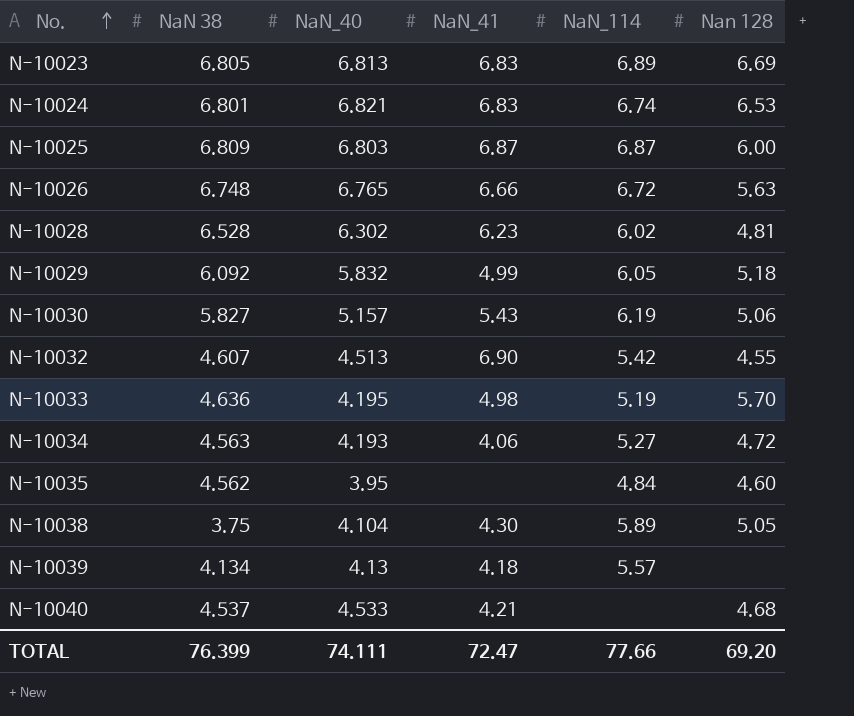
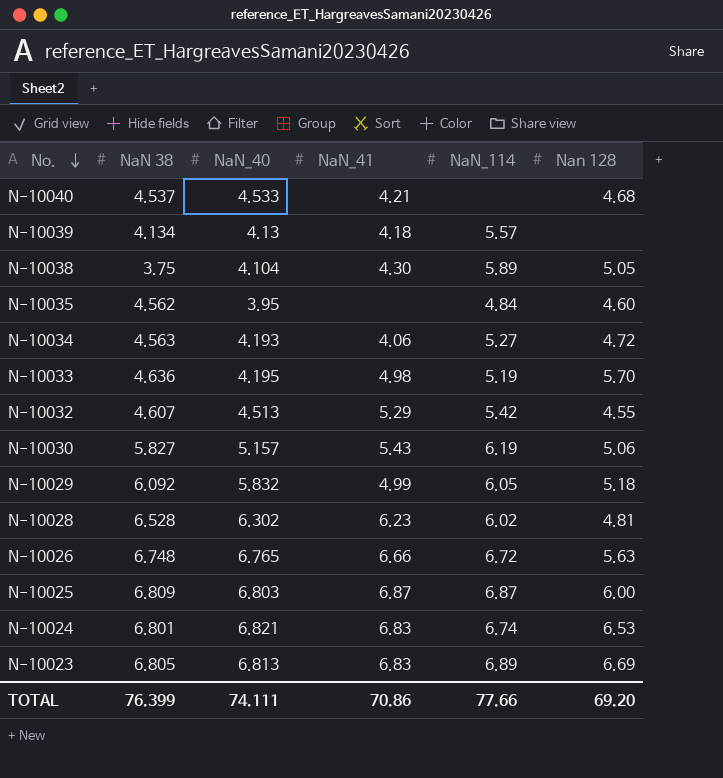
row order: No. ascending -> No. descending
N-10032 | NaN_41: 6.90 -> 5.29
TOTAL | NaN_41: 72.47 -> 70.86

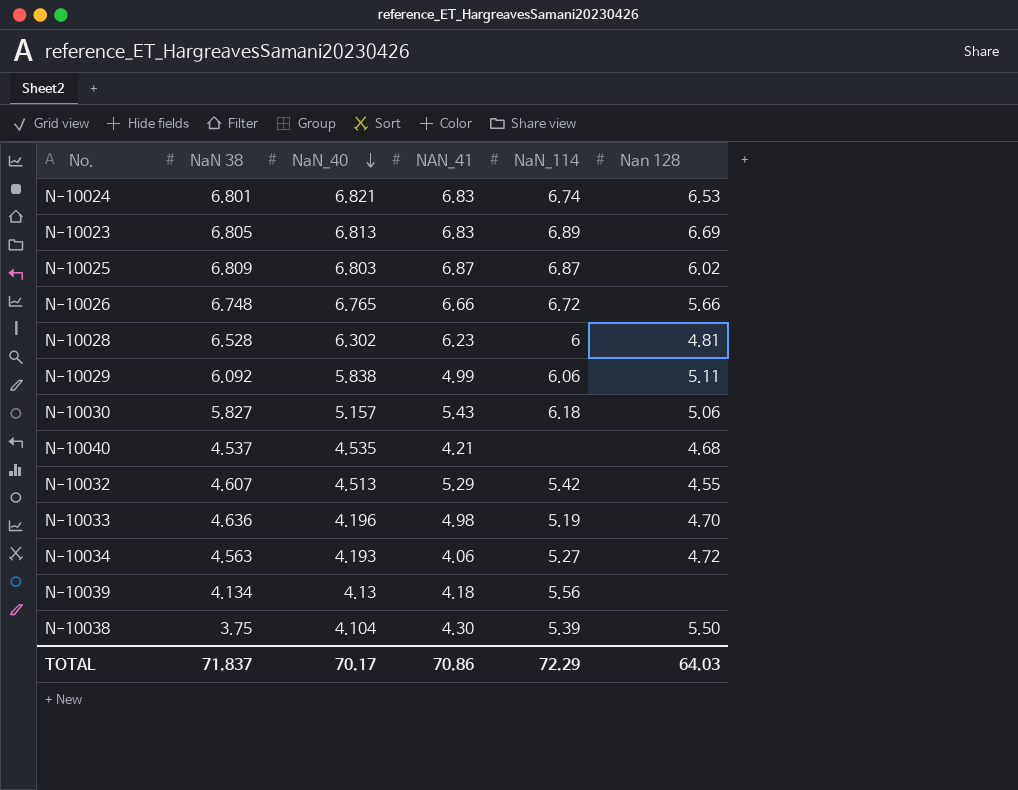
row order: No. descending -> NaN_40 descending
column name: NaN_41 -> NAN_41
row N-10035: 4.562 | 3.95 | none | 4.84 | 4.60 -> none
N-10025 | Nan 128: 6.00 -> 6.02
N-10026 | Nan 128: 5.63 -> 5.66
N-10028 | NaN_114: 6.02 -> 6
N-10029 | NaN_40: 5.832 -> 5.838
N-10029 | NaN_114: 6.05 -> 6.06
N-10029 | Nan 128: 5.18 -> 5.11
N-10030 | NaN_114: 6.19 -> 6.18
N-10040 | NaN_40: 4.533 -> 4.535
N-10033 | NaN_40: 4.195 -> 4.196
N-10033 | Nan 128: 5.70 -> 4.70
N-10039 | NaN_114: 5.57 -> 5.56
N-10038 | NaN_114: 5.89 -> 5.39
N-10038 | Nan 128: 5.05 -> 5.50
TOTAL | NaN 38: 76.399 -> 71.837
TOTAL | NaN_40: 74.111 -> 70.17
TOTAL | NaN_114: 77.66 -> 72.29
TOTAL | Nan 128: 69.20 -> 64.03

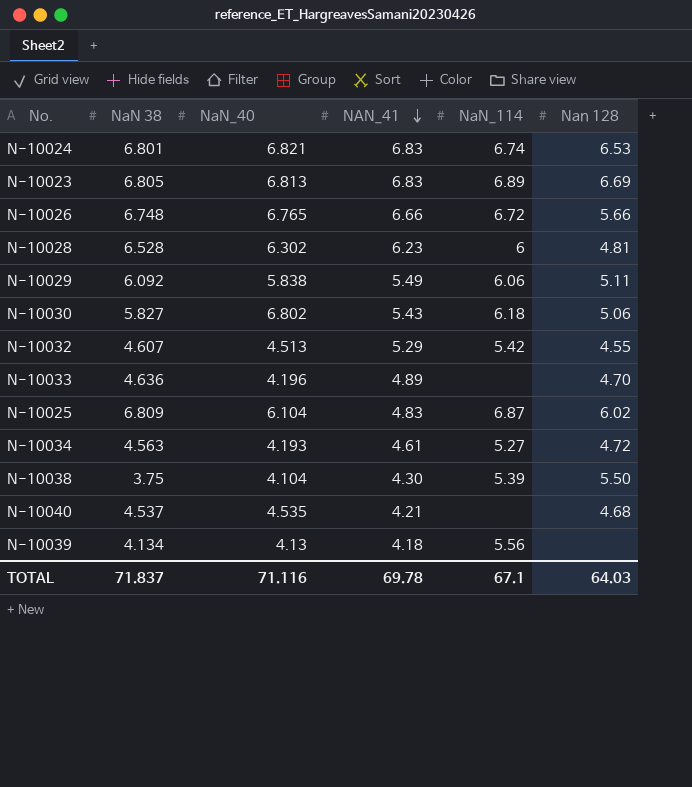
row order: NaN_40 descending -> NAN_41 descending
N-10029 | NAN_41: 4.99 -> 5.49
N-10030 | NaN_40: 5.157 -> 6.802
N-10033 | NAN_41: 4.98 -> 4.89
N-10033 | NaN_114: 5.19 -> none
N-10025 | NaN_40: 6.803 -> 6.104
N-10025 | NAN_41: 6.87 -> 4.83
N-10034 | NAN_41: 4.06 -> 4.61
TOTAL | NaN_40: 70.17 -> 71.116
TOTAL | NAN_41: 70.86 -> 69.78
TOTAL | NaN_114: 72.29 -> 67.1

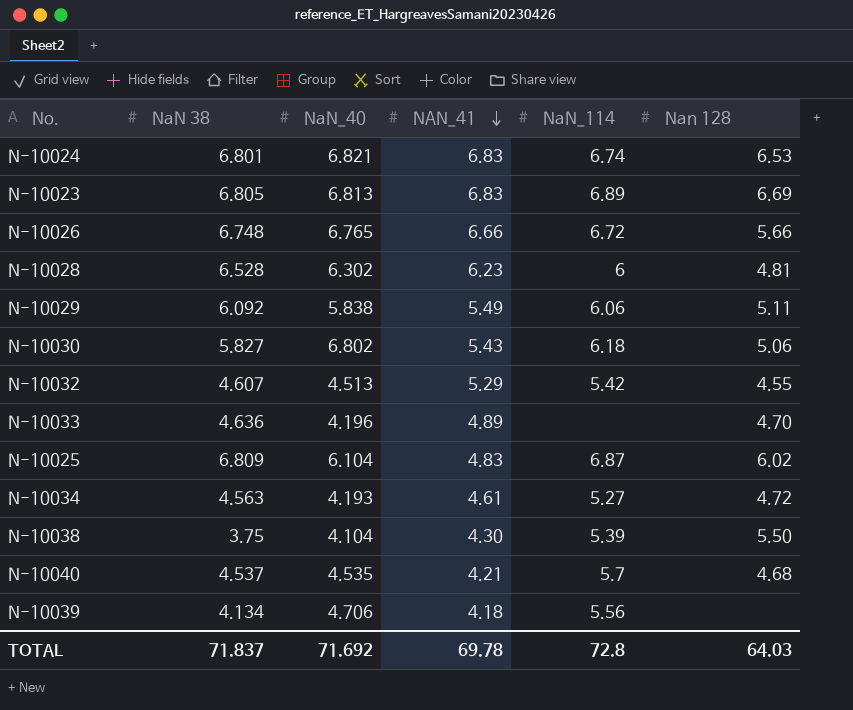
N-10040 | NaN_114: none -> 5.7
N-10039 | NaN_40: 4.13 -> 4.706
TOTAL | NaN_40: 71.116 -> 71.692
TOTAL | NaN_114: 67.1 -> 72.8

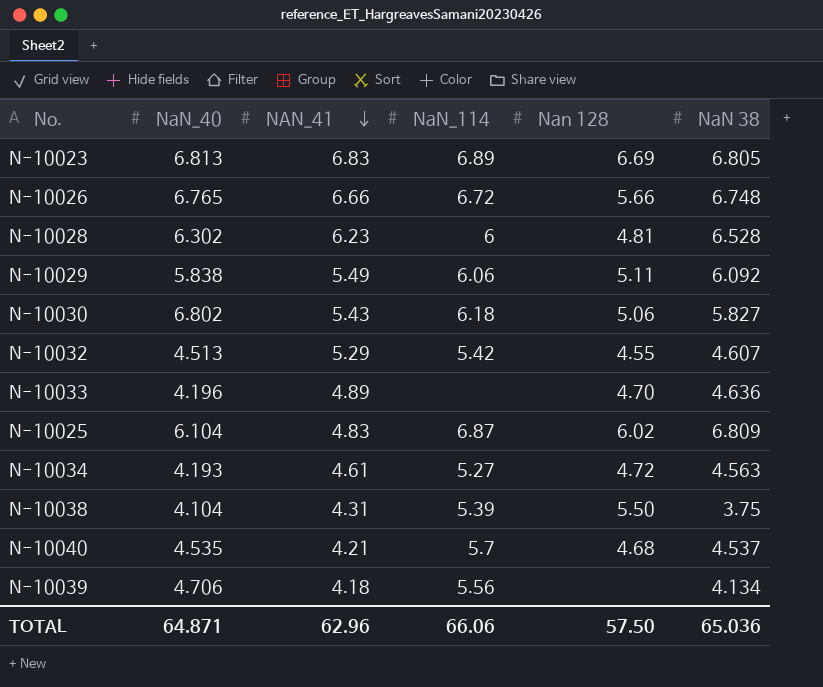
column NaN 38 | position: 2 -> 6
row N-10024: 6.801 | 6.821 | 6.83 | 6.74 | 6.53 -> none
N-10038 | NAN_41: 4.30 -> 4.31
TOTAL | NaN_40: 71.692 -> 64.871
TOTAL | NAN_41: 69.78 -> 62.96
TOTAL | NaN_114: 72.8 -> 66.06
TOTAL | Nan 128: 64.03 -> 57.50
TOTAL | NaN 38: 71.837 -> 65.036

